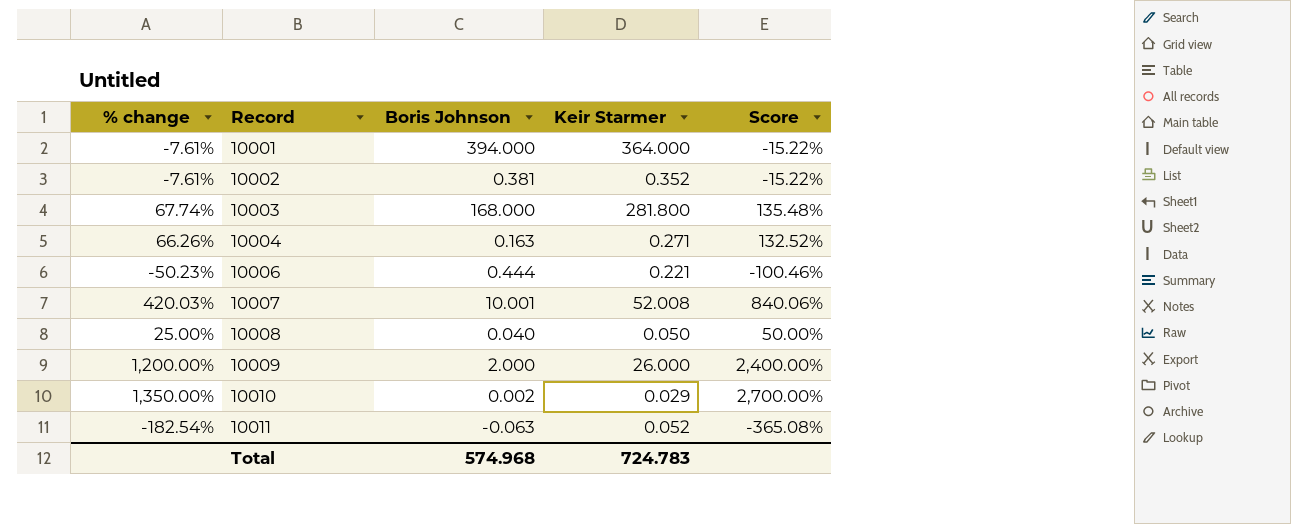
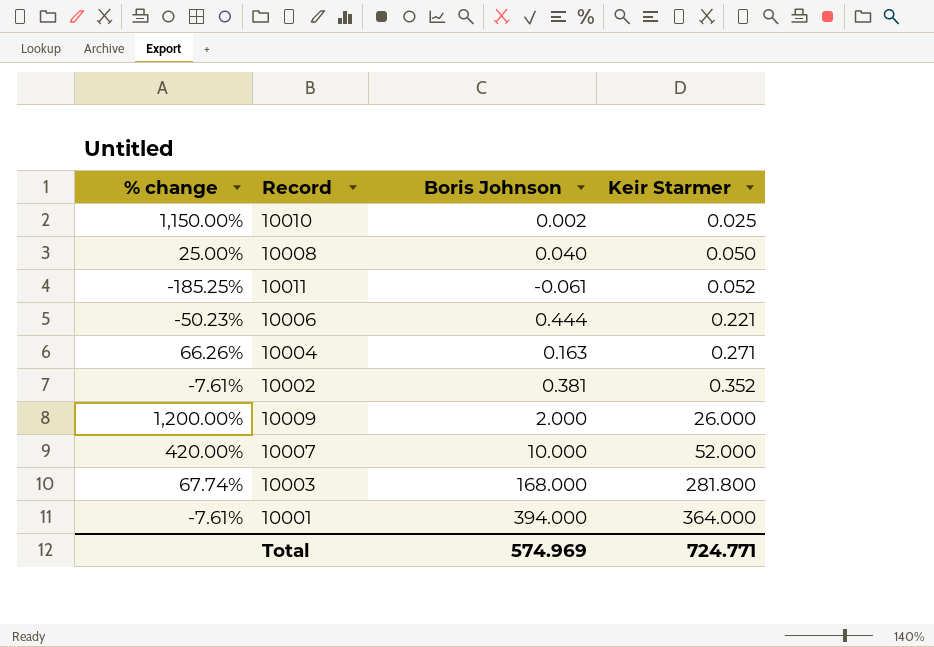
row order: Record ascending -> Keir Starmer ascending
column Score | formula: [% change] * 2 -> none
10010 | % change: 1,350.00% -> 1,150.00%
10010 | Keir Starmer: 0.029 -> 0.025
10011 | % change: -182.54% -> -185.25%
10011 | Boris Johnson: -0.063 -> -0.061
10007 | % change: 420.03% -> 420.00%
10007 | Boris Johnson: 10.001 -> 10.000
10007 | Keir Starmer: 52.008 -> 52.000
Total | Boris Johnson: 574.968 -> 574.969
Total | Keir Starmer: 724.783 -> 724.771

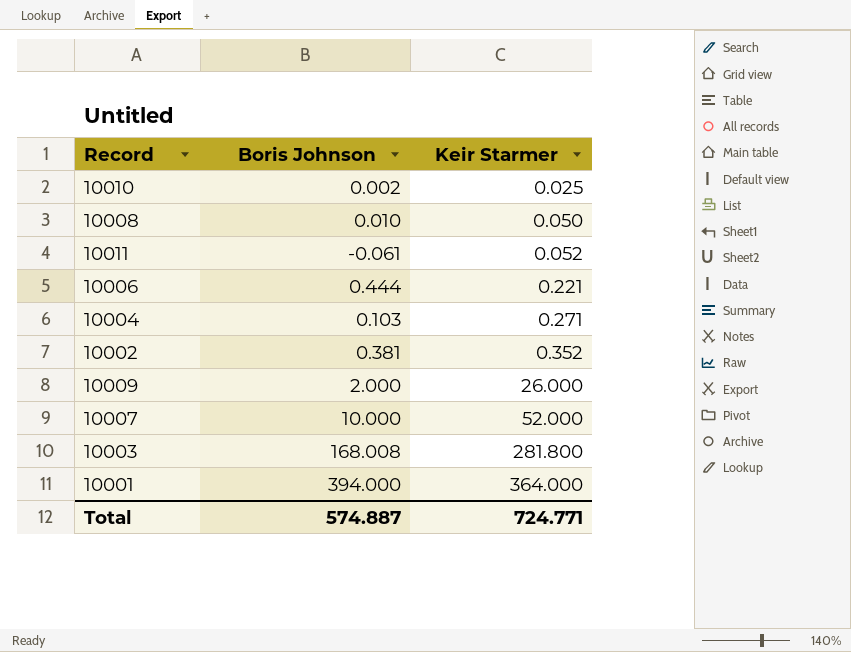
column % change | formula: ([Keir Starmer] - [Boris Johnson]) / [Boris Johnson] -> none
10008 | Boris Johnson: 0.040 -> 0.010
10004 | Boris Johnson: 0.163 -> 0.103
10003 | Boris Johnson: 168.000 -> 168.008
Total | Boris Johnson: 574.969 -> 574.887

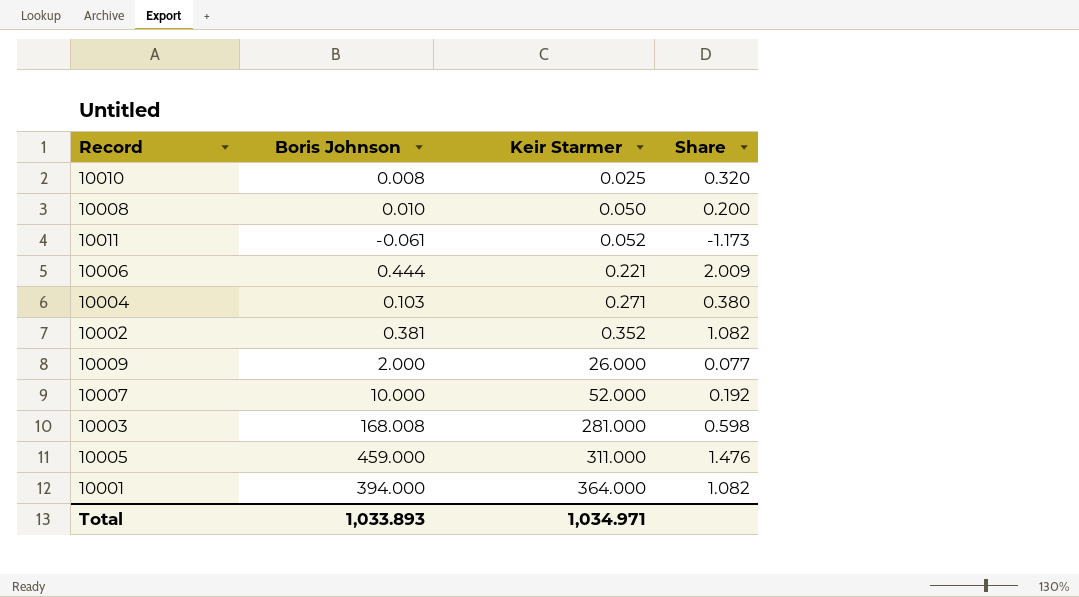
column Share | formula: none -> [Boris Johnson] / [Keir Starmer]
10010 | Boris Johnson: 0.002 -> 0.008
10003 | Keir Starmer: 281.800 -> 281.000
row 10005: none -> 459.000 | 311.000 | 1.476
Total | Boris Johnson: 574.887 -> 1,033.893
Total | Keir Starmer: 724.771 -> 1,034.971

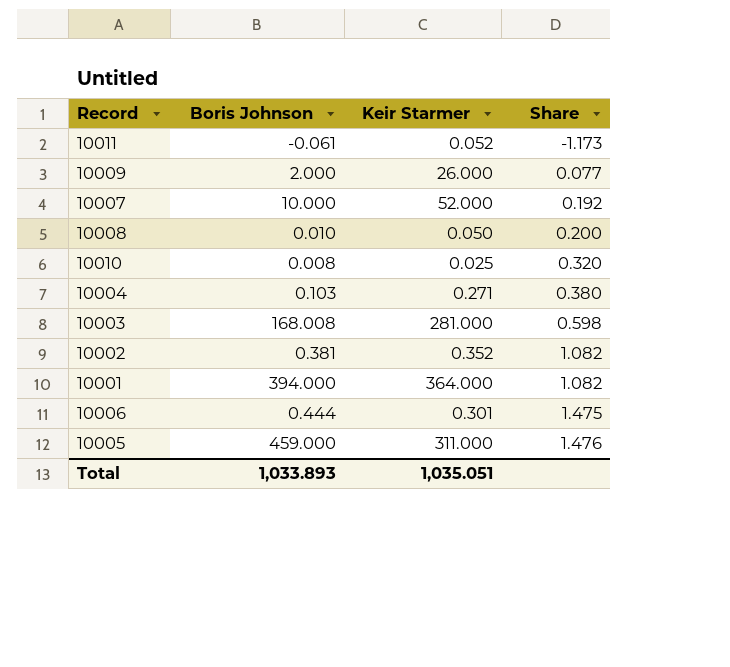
row order: Keir Starmer ascending -> Share ascending
10006 | Keir Starmer: 0.221 -> 0.301
10006 | Share: 2.009 -> 1.475
Total | Keir Starmer: 1,034.971 -> 1,035.051

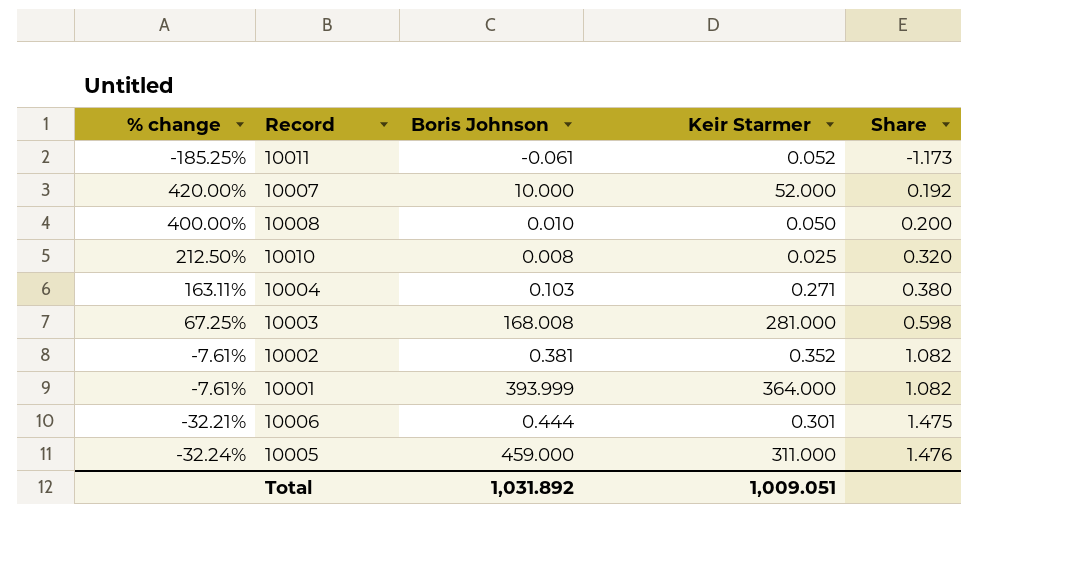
column % change | formula: none -> ([Keir Starmer] - [Boris Johnson]) / [Boris Johnson]
row 10009: 2.000 | 26.000 | 0.077 -> none
10001 | Boris Johnson: 394.000 -> 393.999
Total | Boris Johnson: 1,033.893 -> 1,031.892
Total | Keir Starmer: 1,035.051 -> 1,009.051

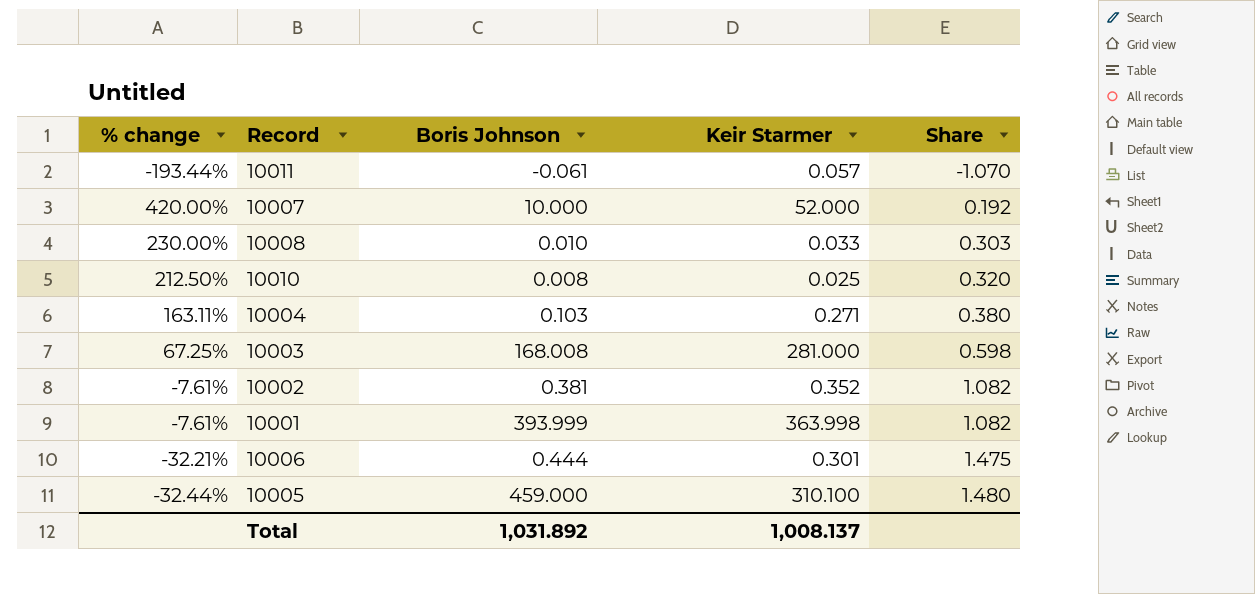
10011 | % change: -185.25% -> -193.44%
10011 | Keir Starmer: 0.052 -> 0.057
10011 | Share: -1.173 -> -1.070
10008 | % change: 400.00% -> 230.00%
10008 | Keir Starmer: 0.050 -> 0.033
10008 | Share: 0.200 -> 0.303
10001 | Keir Starmer: 364.000 -> 363.998
10005 | % change: -32.24% -> -32.44%
10005 | Keir Starmer: 311.000 -> 310.100
10005 | Share: 1.476 -> 1.480
Total | Keir Starmer: 1,009.051 -> 1,008.137

